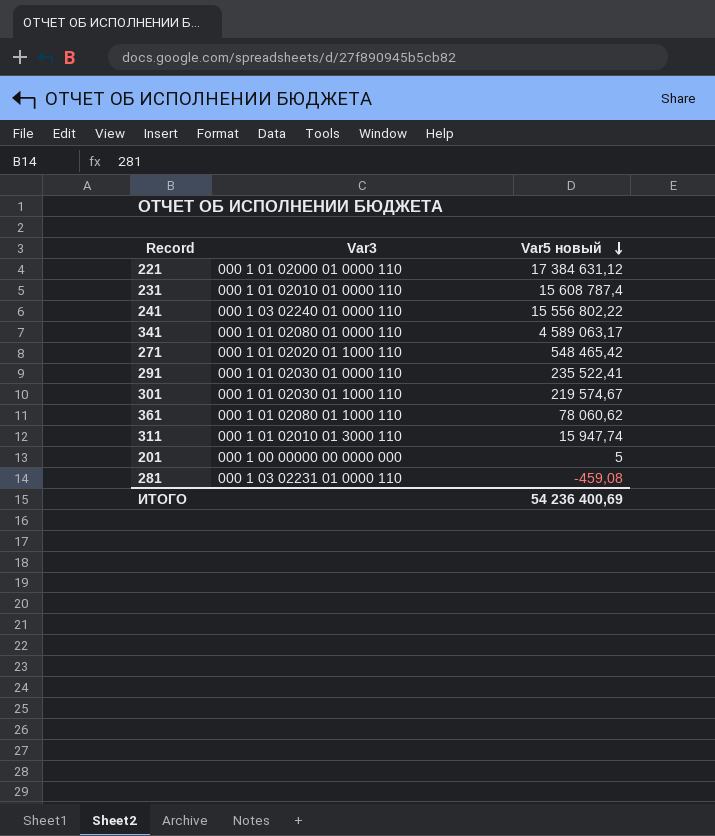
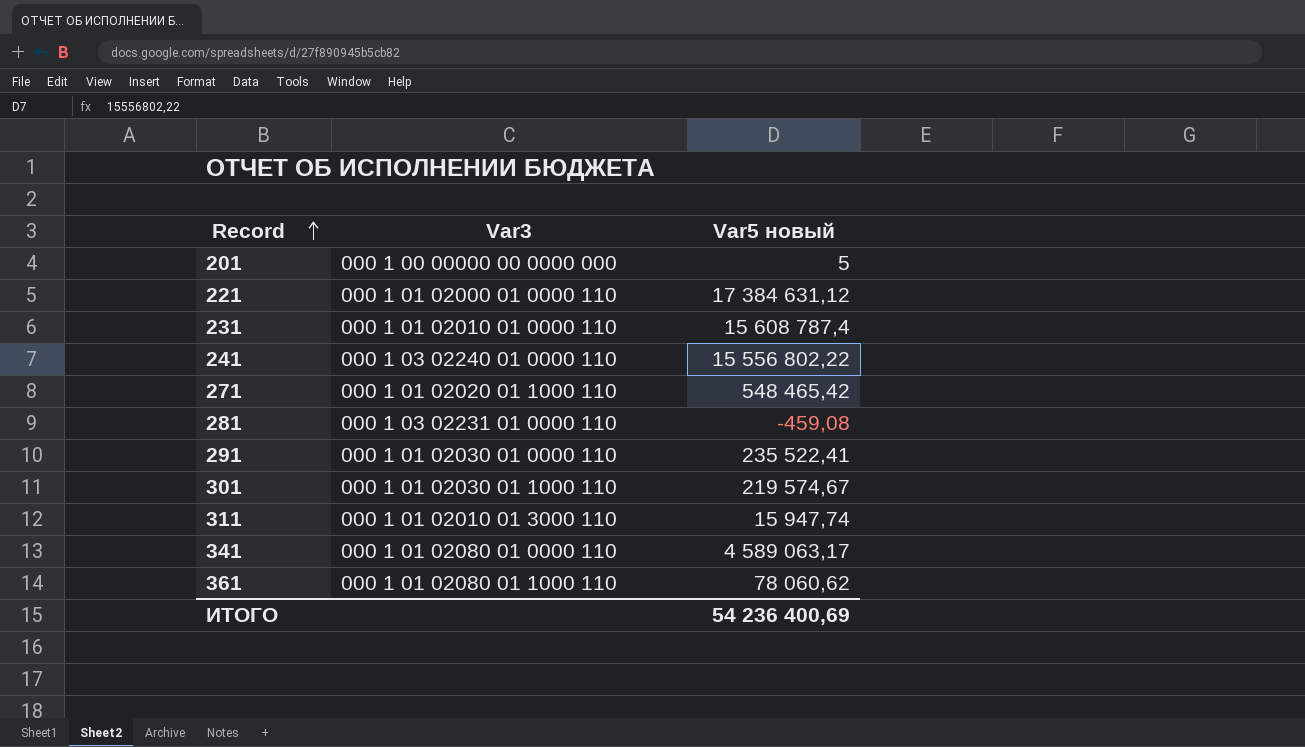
row order: Var5 новый descending -> Record ascending

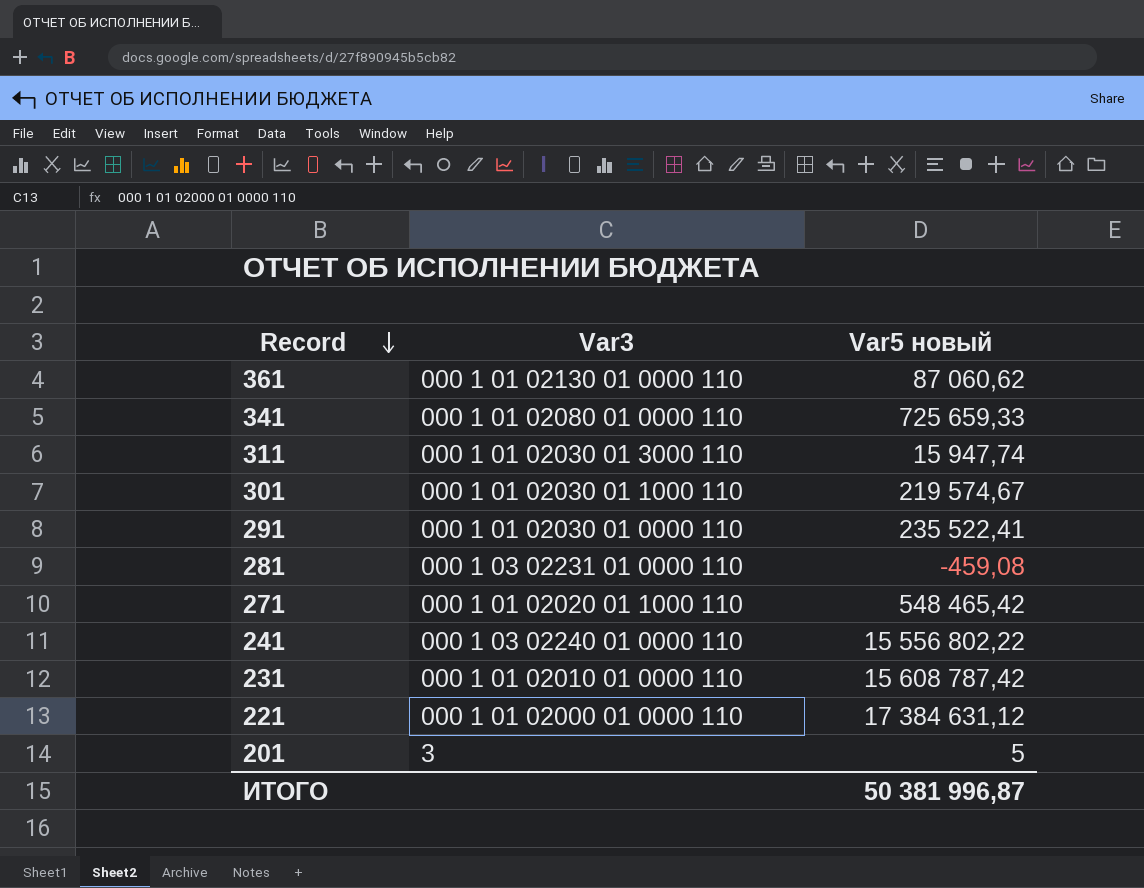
row order: Record ascending -> Record descending
361 | Var3: 000 1 01 02080 01 1000 110 -> 000 1 01 02130 01 0000 110
361 | Var5 новый: 78 060,62 -> 87 060,62
341 | Var5 новый: 4 589 063,17 -> 725 659,33
311 | Var3: 000 1 01 02010 01 3000 110 -> 000 1 01 02030 01 3000 110
231 | Var5 новый: 15 608 787,4 -> 15 608 787,42
201 | Var3: 000 1 00 00000 00 0000 000 -> 3
ИТОГО | Var5 новый: 54 236 400,69 -> 50 381 996,87

